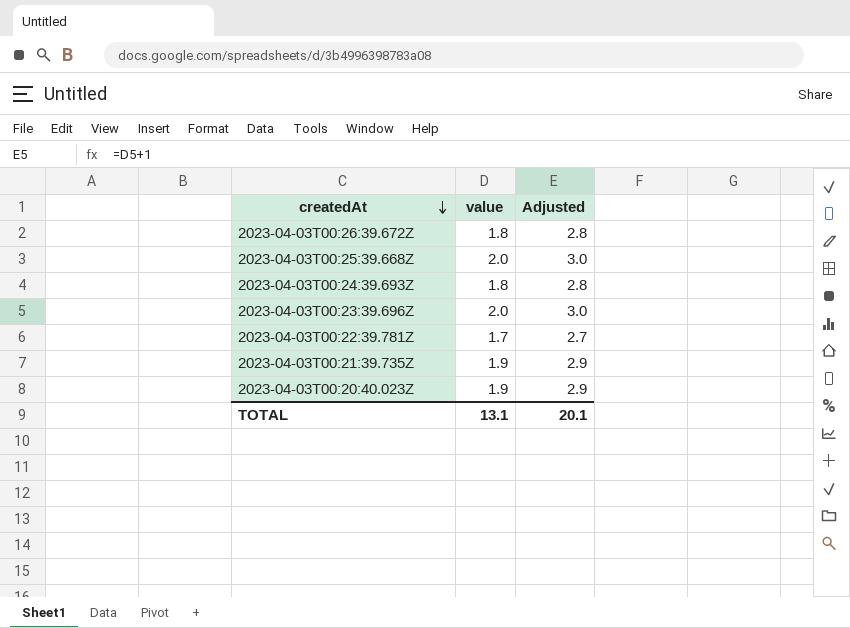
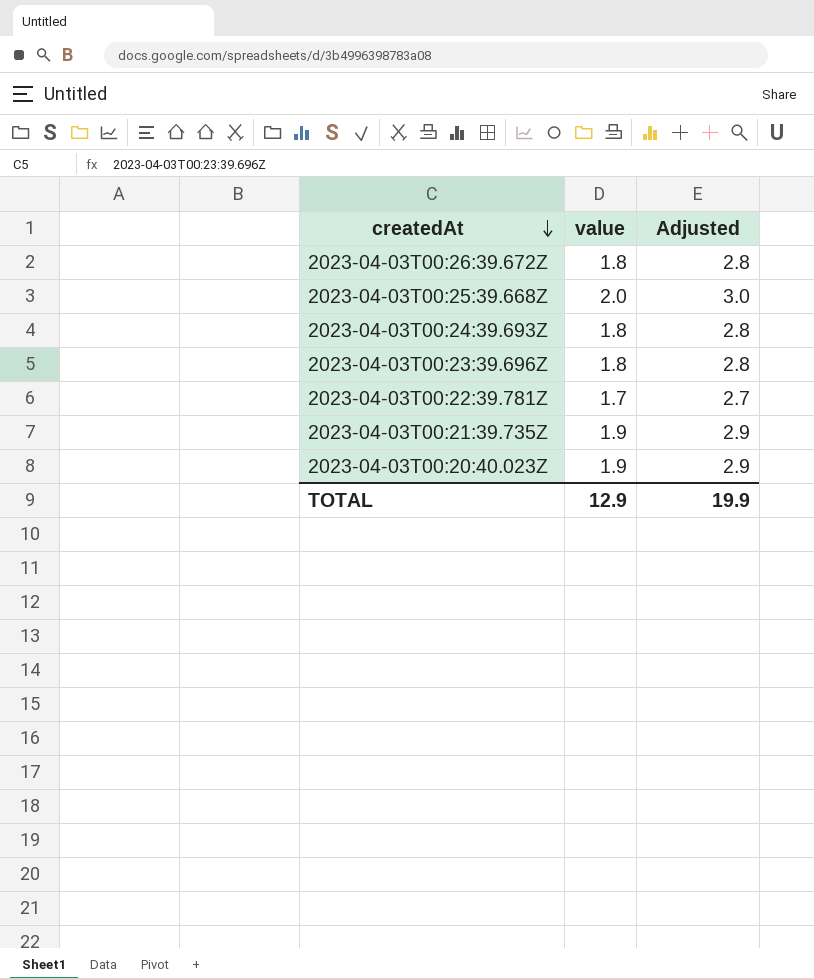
2023-04-03T00:23:39.696Z | value: 2.0 -> 1.8
2023-04-03T00:23:39.696Z | Adjusted: 3.0 -> 2.8
TOTAL | value: 13.1 -> 12.9
TOTAL | Adjusted: 20.1 -> 19.9

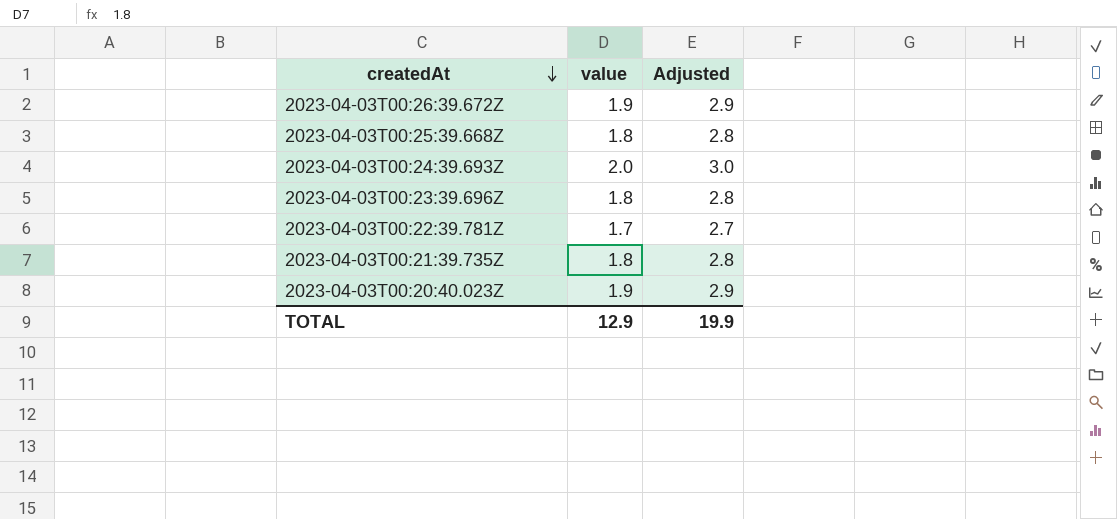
2023-04-03T00:26:39.672Z | value: 1.8 -> 1.9
2023-04-03T00:26:39.672Z | Adjusted: 2.8 -> 2.9
2023-04-03T00:25:39.668Z | value: 2.0 -> 1.8
2023-04-03T00:25:39.668Z | Adjusted: 3.0 -> 2.8
2023-04-03T00:24:39.693Z | value: 1.8 -> 2.0
2023-04-03T00:24:39.693Z | Adjusted: 2.8 -> 3.0
2023-04-03T00:21:39.735Z | value: 1.9 -> 1.8
2023-04-03T00:21:39.735Z | Adjusted: 2.9 -> 2.8

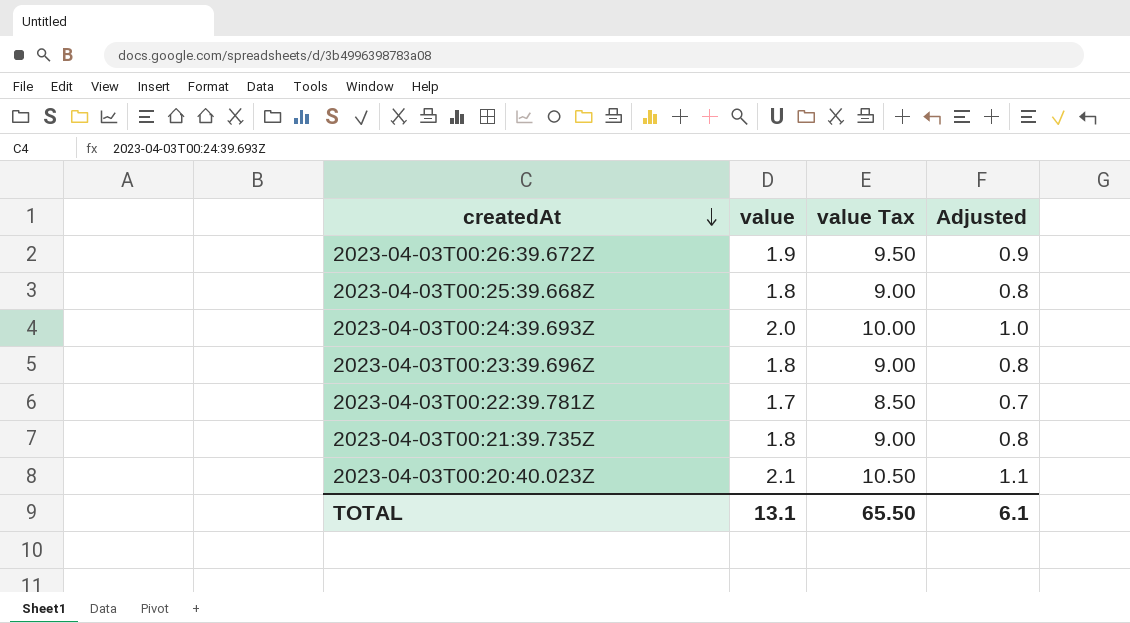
column value Tax | formula: none -> [value] * 5
column Adjusted | formula: [value] + 1 -> [value] - 1
2023-04-03T00:20:40.023Z | value: 1.9 -> 2.1
TOTAL | value: 12.9 -> 13.1
TOTAL | Adjusted: 19.9 -> 6.1

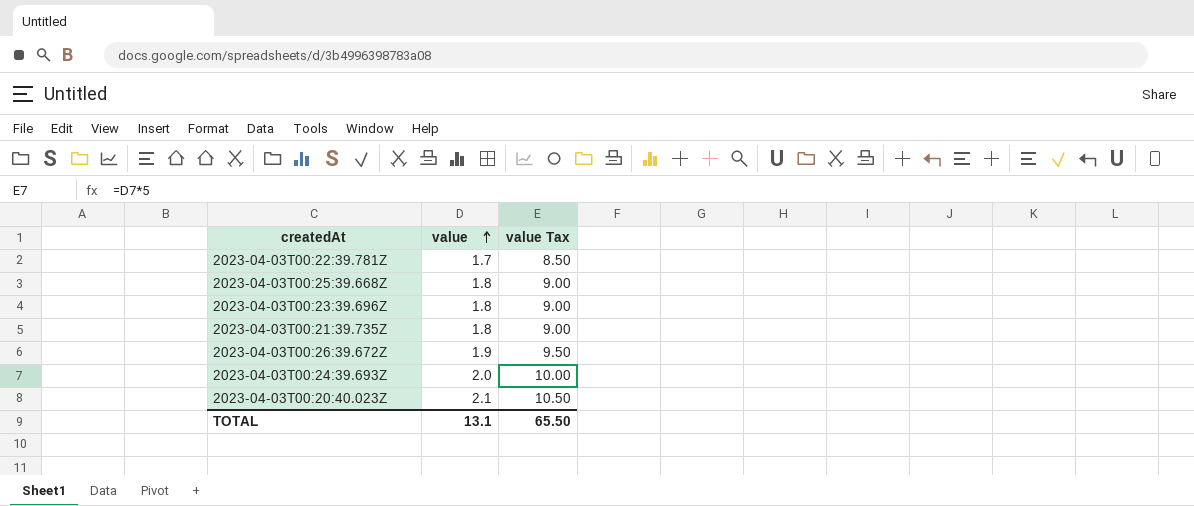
row order: createdAt descending -> value ascending
column Adjusted | formula: [value] - 1 -> none

